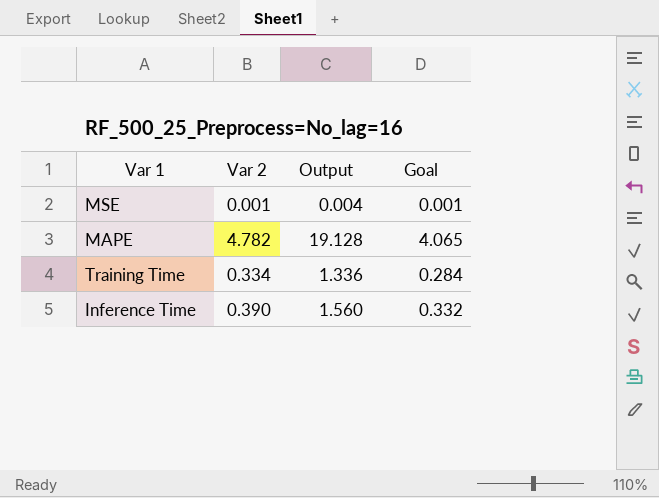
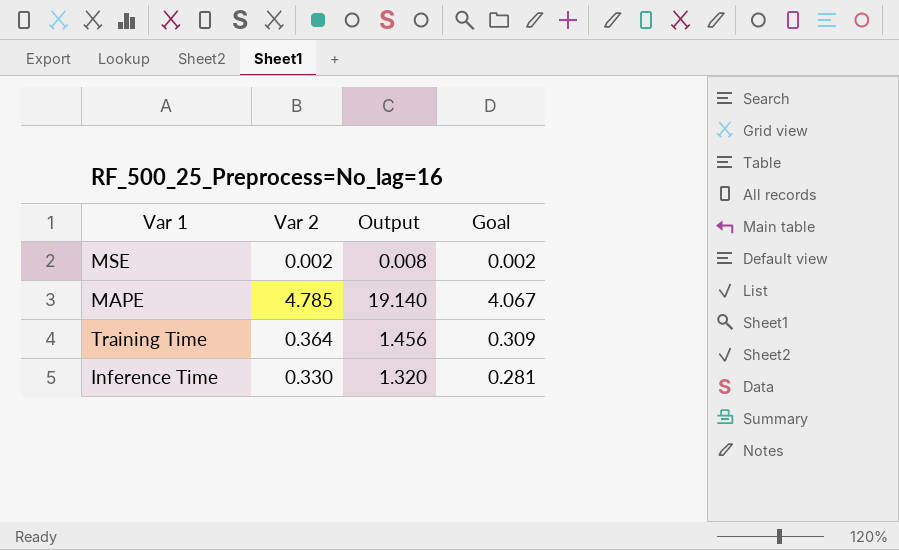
MSE | Var 2: 0.001 -> 0.002
MSE | Output: 0.004 -> 0.008
MSE | Goal: 0.001 -> 0.002
MAPE | Var 2: 4.782 -> 4.785
MAPE | Output: 19.128 -> 19.140
MAPE | Goal: 4.065 -> 4.067
Training Time | Var 2: 0.334 -> 0.364
Training Time | Output: 1.336 -> 1.456
Training Time | Goal: 0.284 -> 0.309
Inference Time | Var 2: 0.390 -> 0.330
Inference Time | Output: 1.560 -> 1.320
Inference Time | Goal: 0.332 -> 0.281

